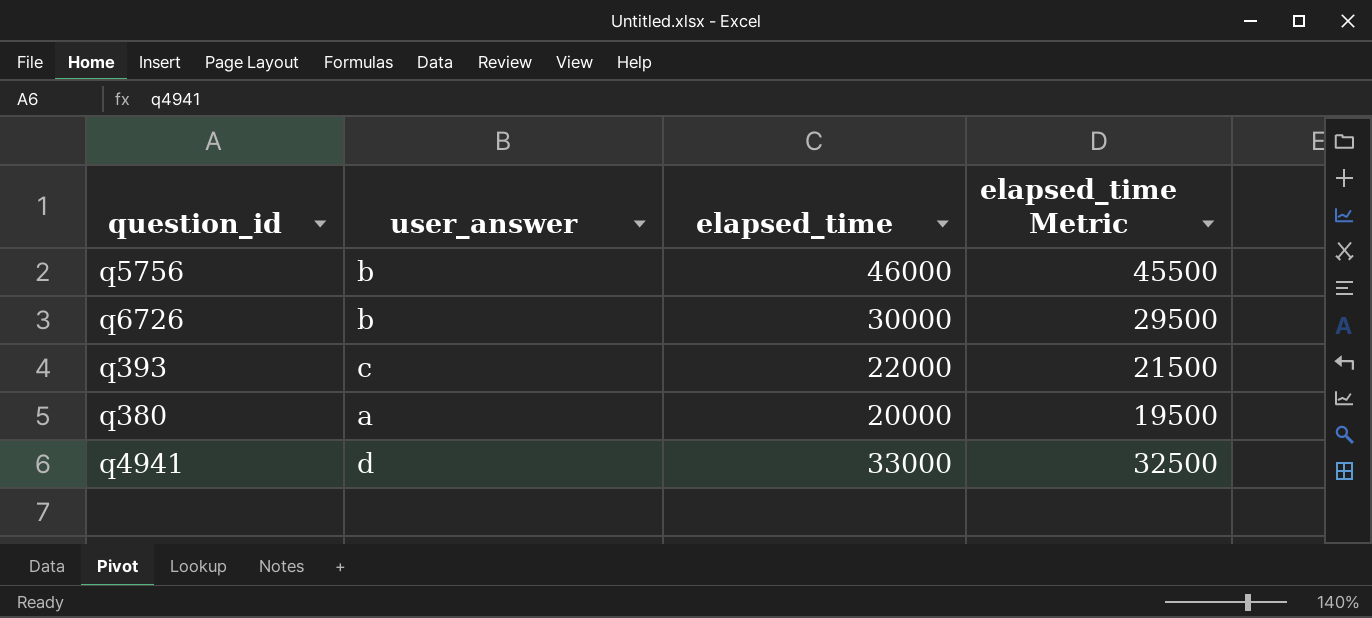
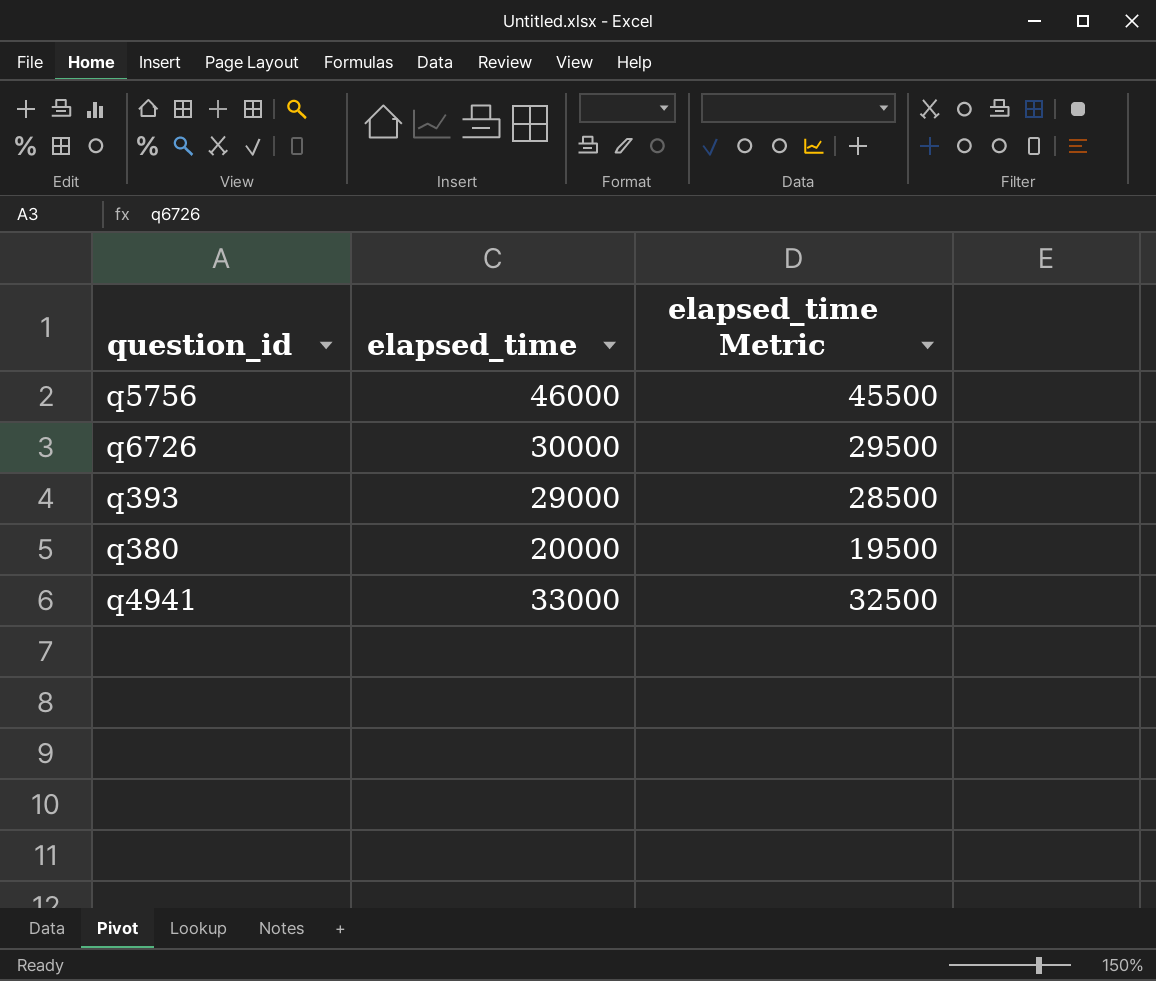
column user_answer | position: 2 -> none
q393 | elapsed_time: 22000 -> 29000
q393 | elapsed_time Metric: 21500 -> 28500

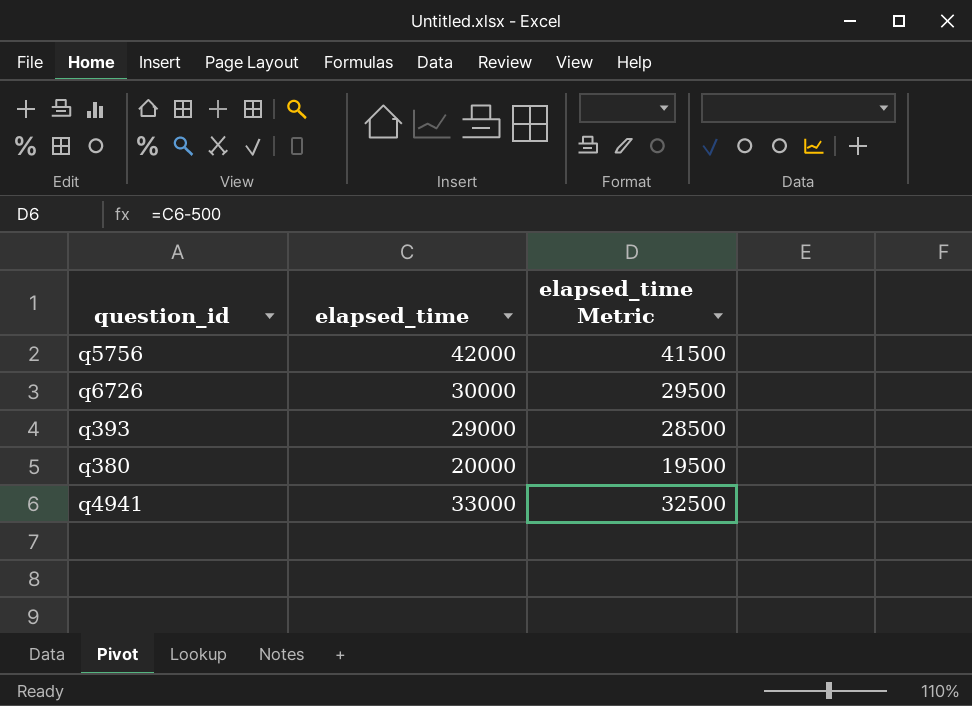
q5756 | elapsed_time: 46000 -> 42000
q5756 | elapsed_time Metric: 45500 -> 41500

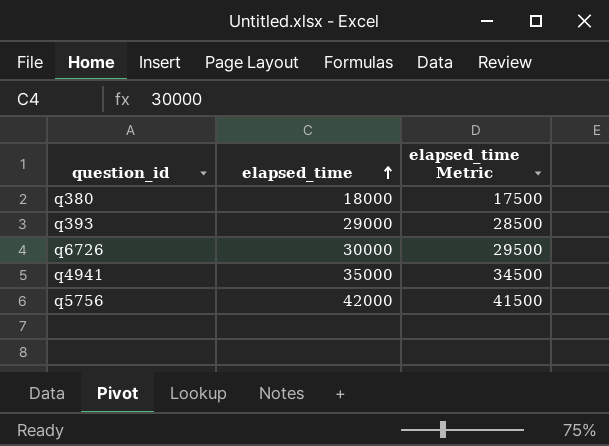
row order: none -> elapsed_time ascending
q380 | elapsed_time: 20000 -> 18000
q380 | elapsed_time Metric: 19500 -> 17500
q4941 | elapsed_time: 33000 -> 35000
q4941 | elapsed_time Metric: 32500 -> 34500

